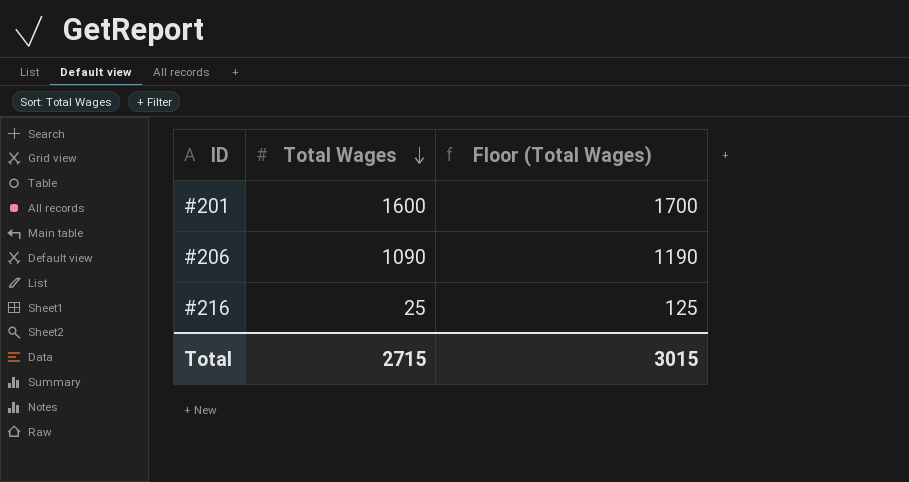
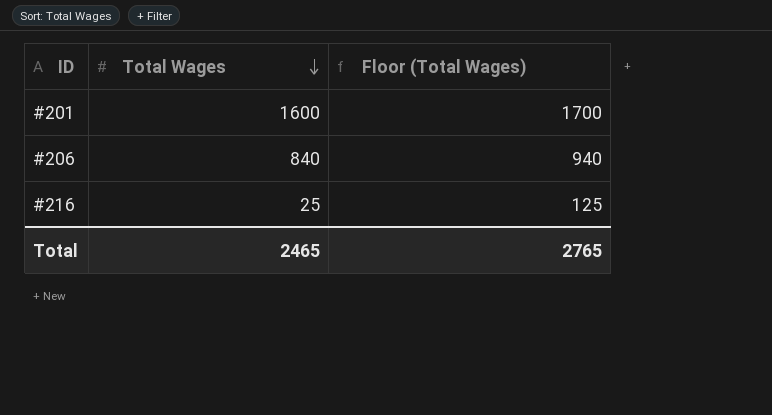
#206 | Total Wages: 1090 -> 840
#206 | Floor (Total Wages): 1190 -> 940
Total | Total Wages: 2715 -> 2465
Total | Floor (Total Wages): 3015 -> 2765

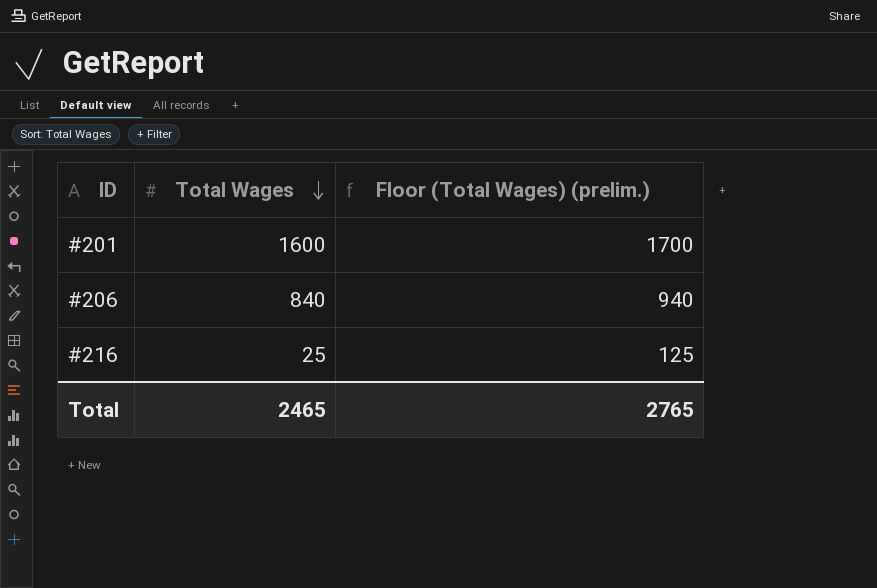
column name: Floor (Total Wages) -> Floor (Total Wages) (prelim.)

